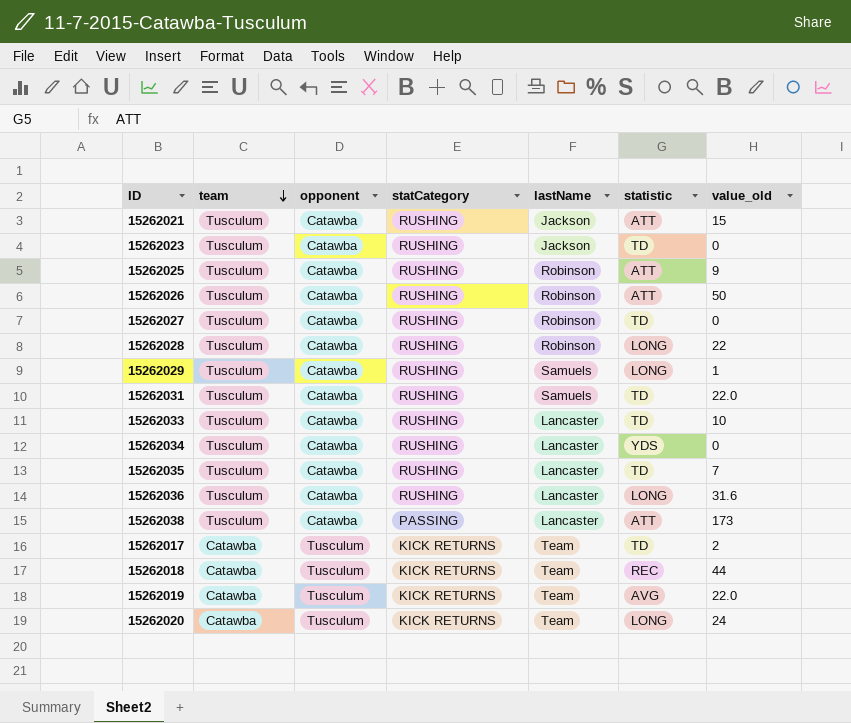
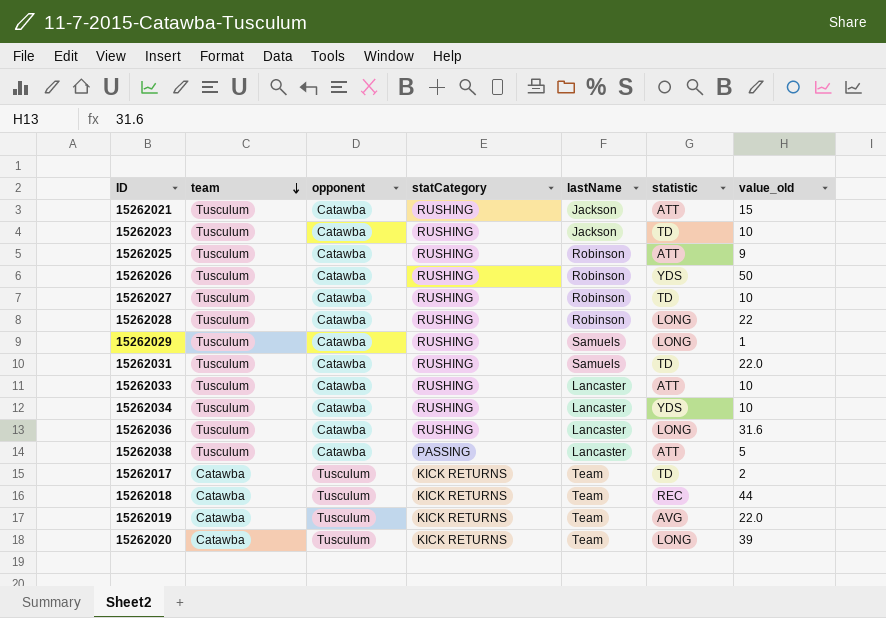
row 15262035: Tusculum | Catawba | RUSHING | Lancaster | TD | 7 -> none
15262023 | value_old: 0 -> 10
15262026 | statistic: ATT -> YDS
15262027 | value_old: 0 -> 10
15262033 | statistic: TD -> ATT
15262034 | value_old: 0 -> 10
15262038 | value_old: 173 -> 5
15262020 | value_old: 24 -> 39

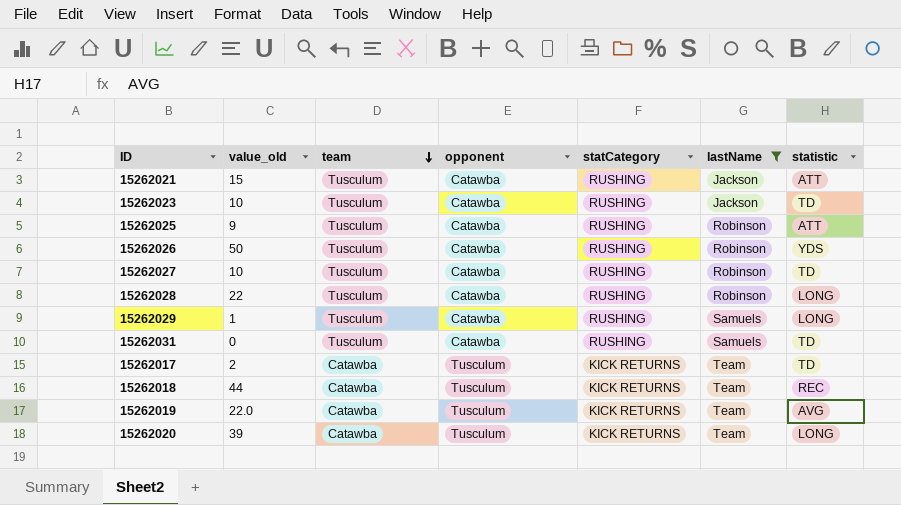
filter: none -> lastName != Lancaster
column value_old | position: 7 -> 2
15262031 | value_old: 22.0 -> 0

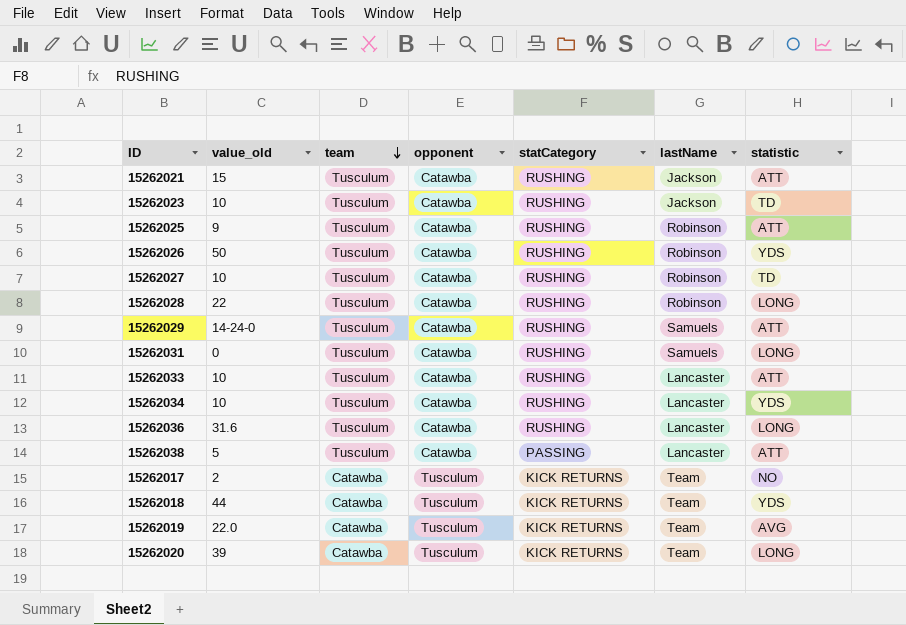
filter: lastName != Lancaster -> none
15262029 | value_old: 1 -> 14-24-0
15262029 | statistic: LONG -> ATT
15262031 | statistic: TD -> LONG
15262017 | statistic: TD -> NO
15262018 | statistic: REC -> YDS

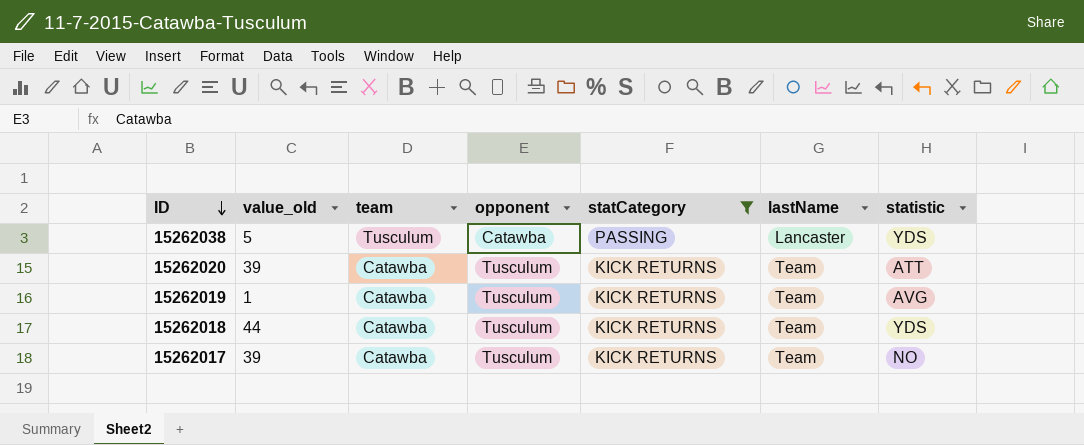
filter: none -> statCategory != RUSHING
row order: team descending -> ID descending
15262038 | statistic: ATT -> YDS
15262020 | statistic: LONG -> ATT
15262019 | value_old: 22.0 -> 1
15262017 | value_old: 2 -> 39

